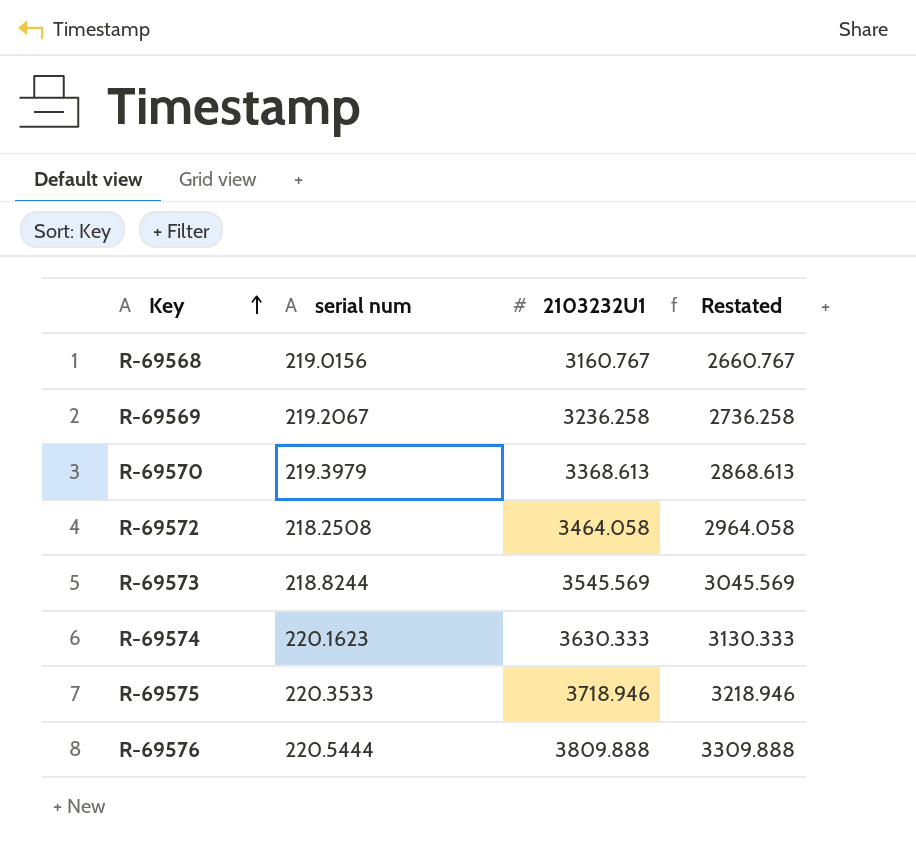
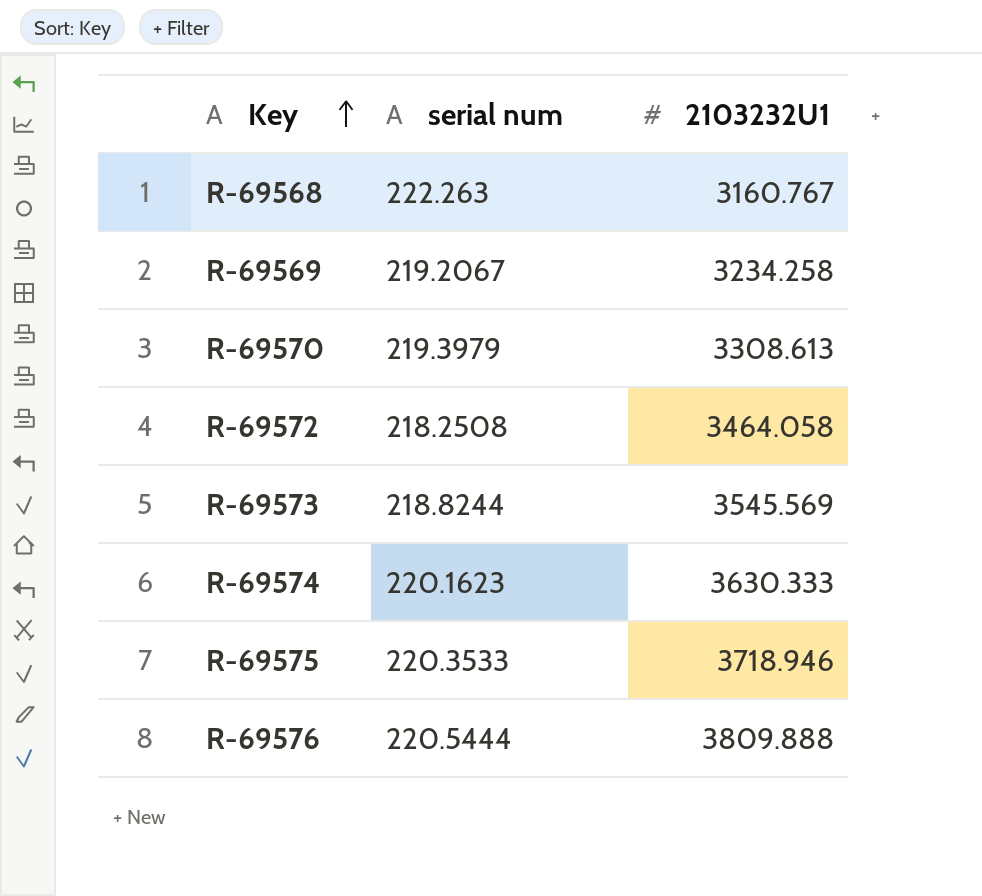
column Restated | formula: [2103232U1] - 500 -> none
R-69568 | serial num: 219.0156 -> 222.263
R-69569 | 2103232U1: 3236.258 -> 3234.258
R-69570 | 2103232U1: 3368.613 -> 3308.613

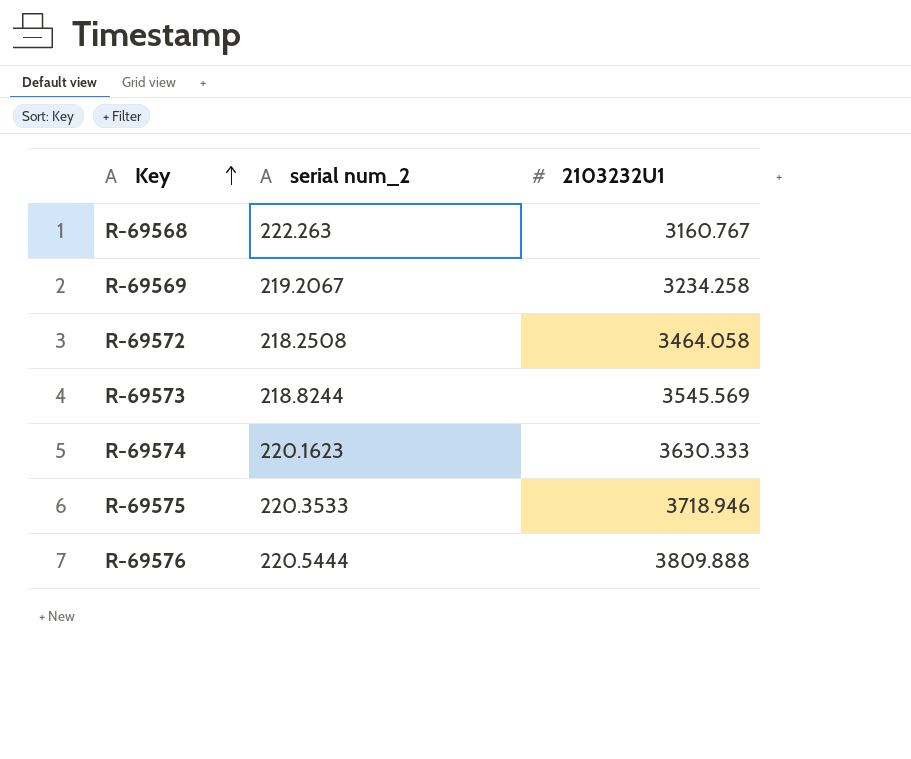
column name: serial num -> serial num_2
row R-69570: 219.3979 | 3308.613 -> none

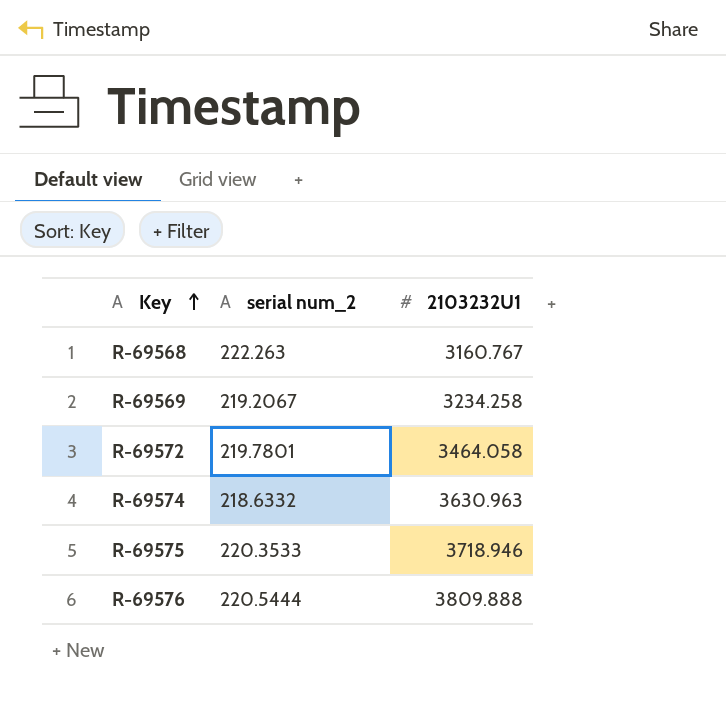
row R-69573: 218.8244 | 3545.569 -> none
R-69572 | serial num_2: 218.2508 -> 219.7801
R-69574 | serial num_2: 220.1623 -> 218.6332
R-69574 | 2103232U1: 3630.333 -> 3630.963

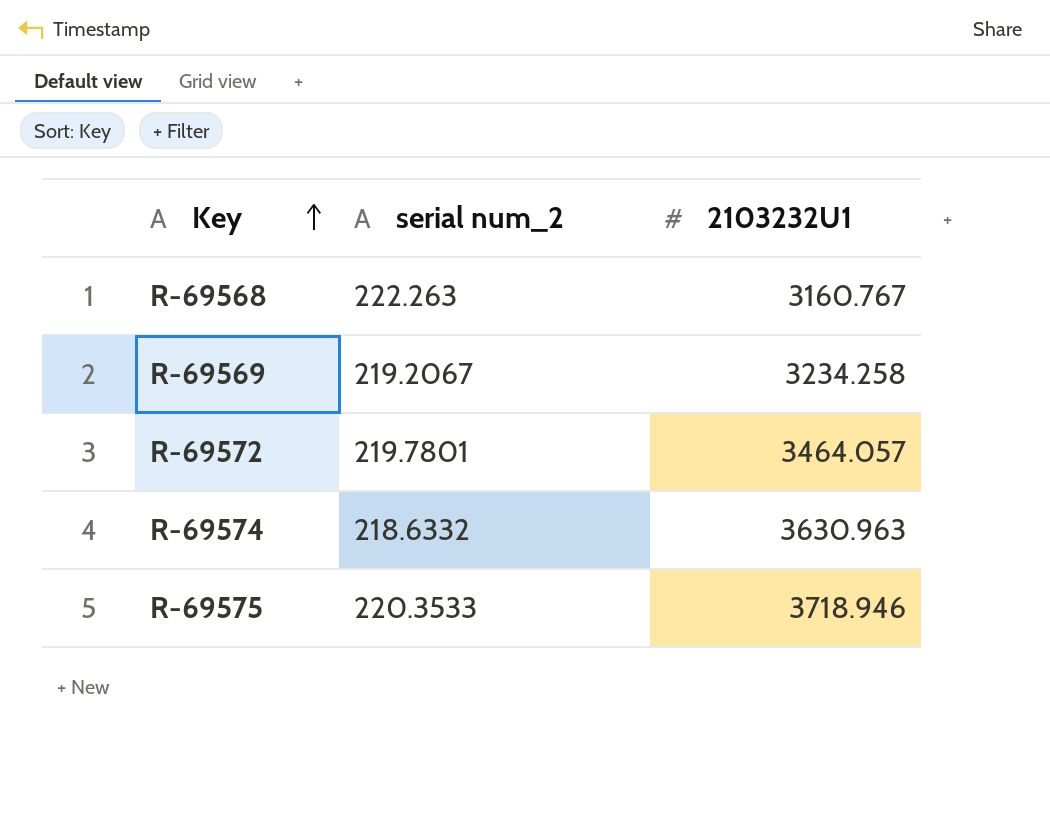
row R-69576: 220.5444 | 3809.888 -> none
R-69572 | 2103232U1: 3464.058 -> 3464.057

